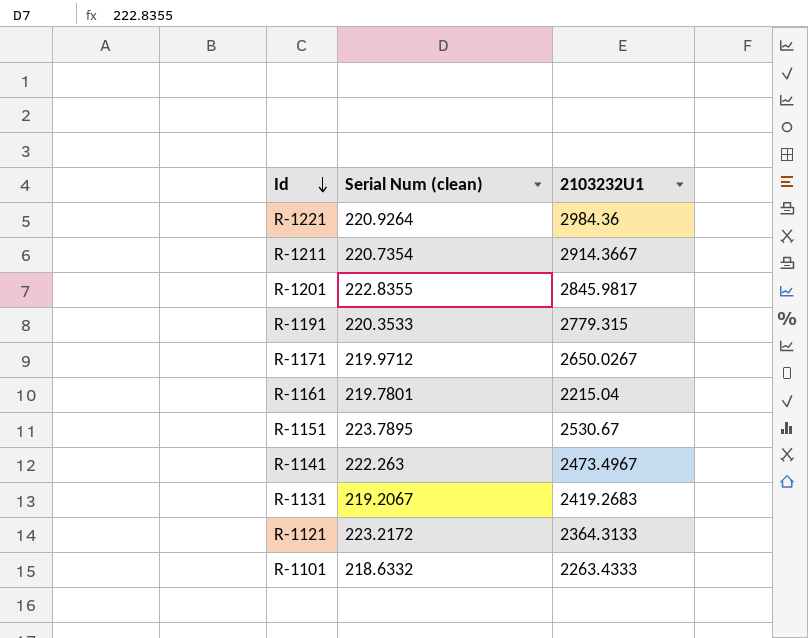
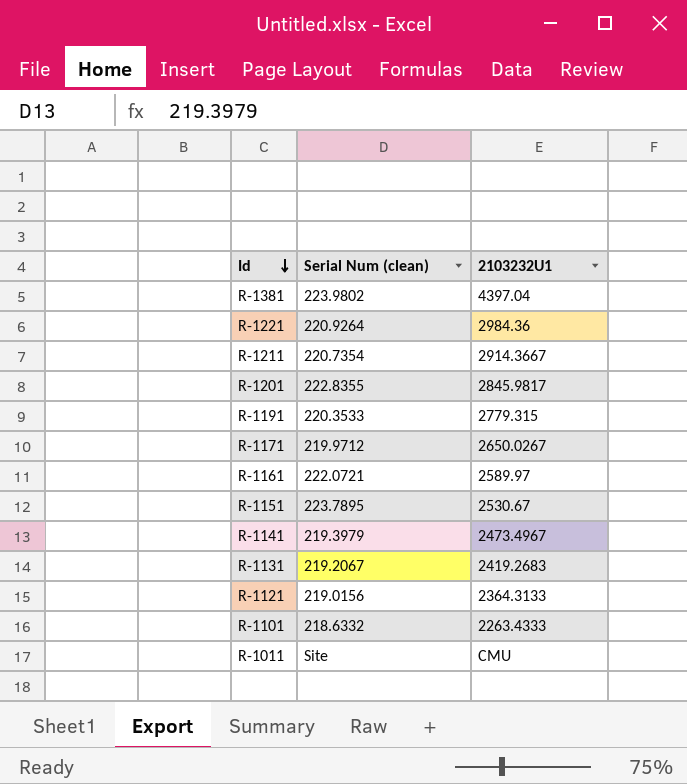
row R-1381: none -> 223.9802 | 4397.04
R-1161 | Serial Num (clean): 219.7801 -> 222.0721
R-1161 | 2103232U1: 2215.04 -> 2589.97
R-1141 | Serial Num (clean): 222.263 -> 219.3979
R-1121 | Serial Num (clean): 223.2172 -> 219.0156
row R-1011: none -> Site | CMU

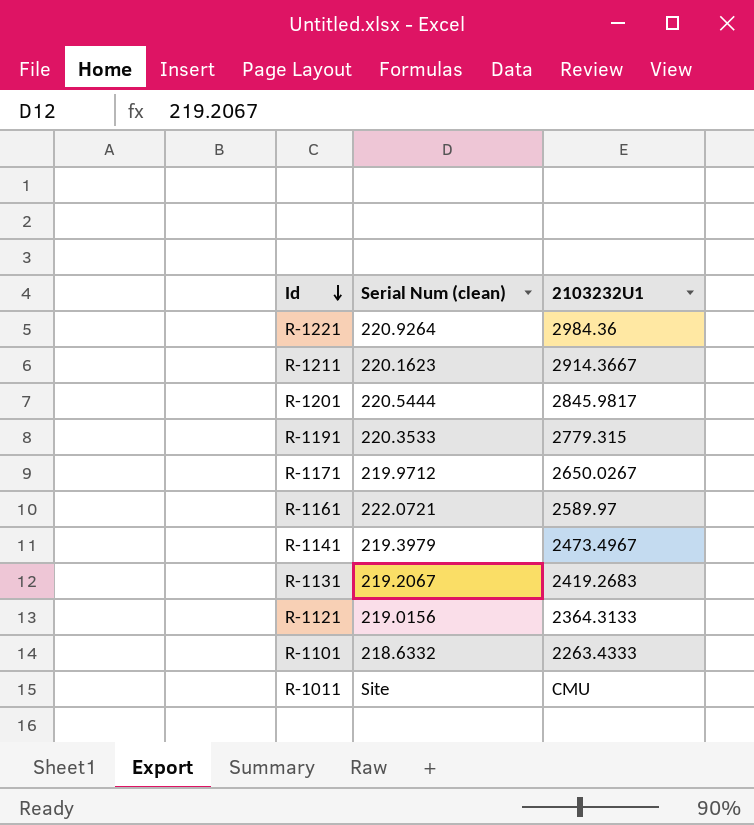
row R-1381: 223.9802 | 4397.04 -> none
row R-1151: 223.7895 | 2530.67 -> none
R-1211 | Serial Num (clean): 220.7354 -> 220.1623
R-1201 | Serial Num (clean): 222.8355 -> 220.5444

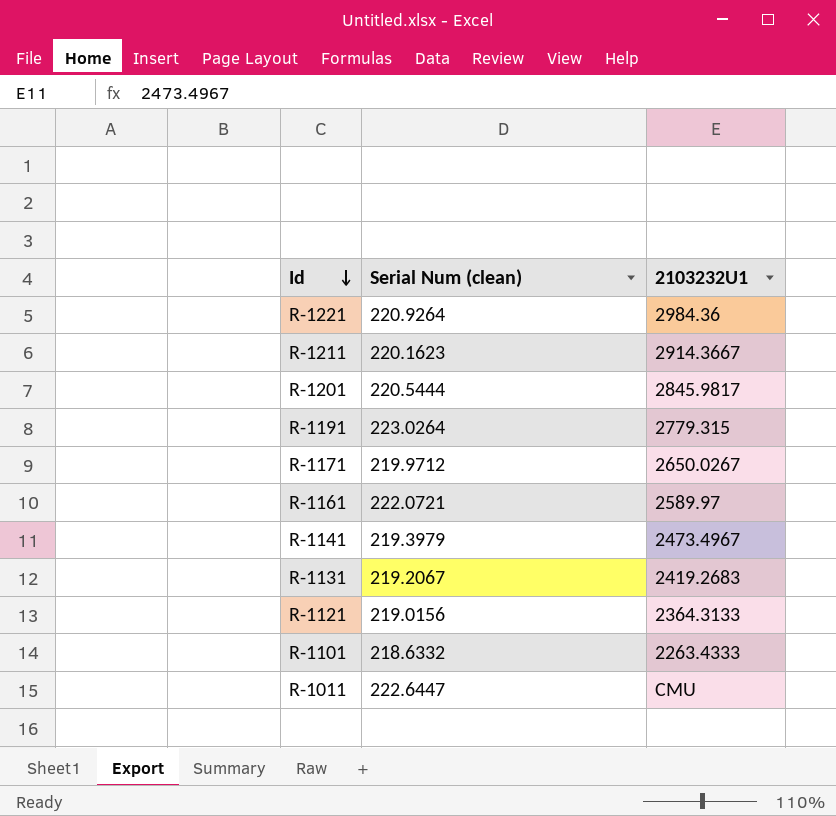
R-1191 | Serial Num (clean): 220.3533 -> 223.0264
R-1011 | Serial Num (clean): Site -> 222.6447

